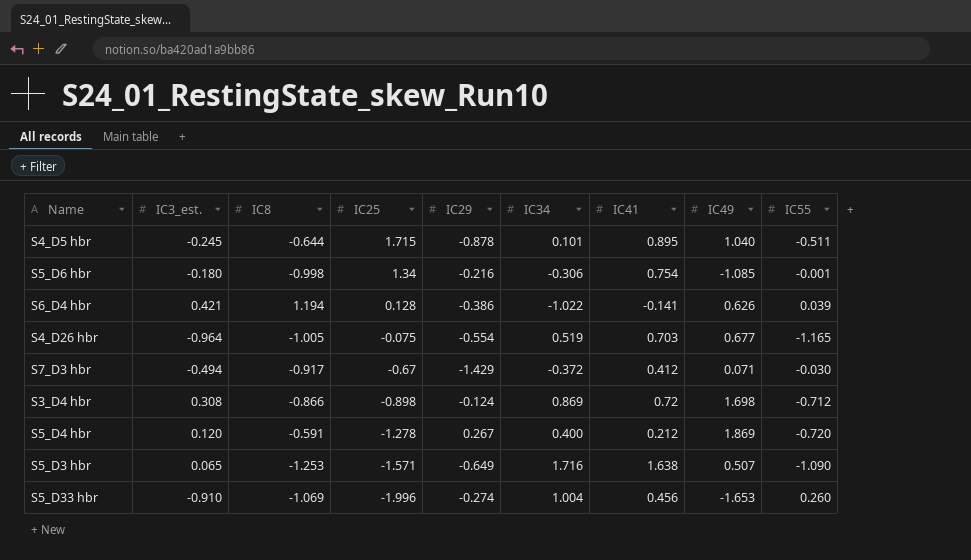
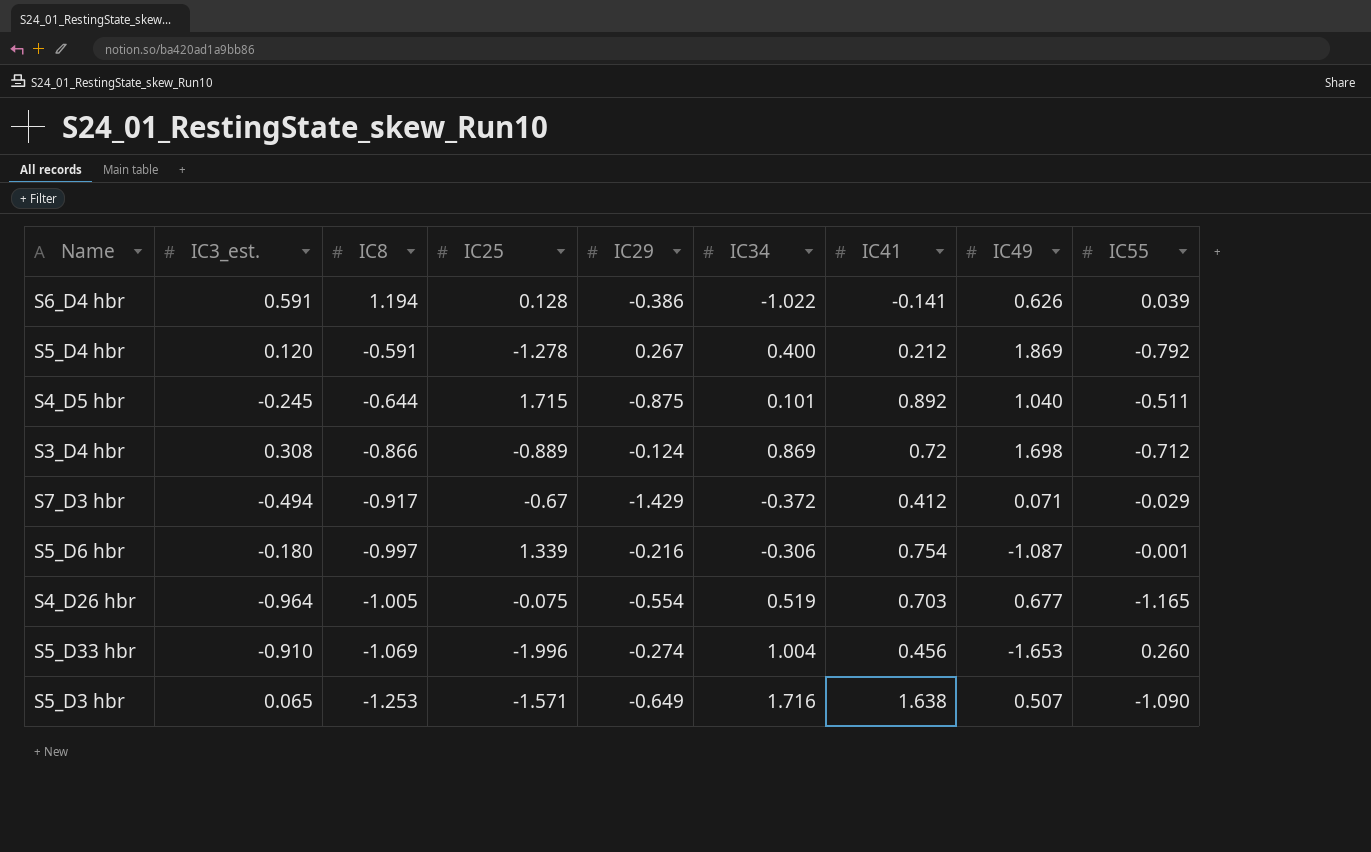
row order: IC25 descending -> IC8 descending
S6_D4 hbr | IC3_est.: 0.421 -> 0.591
S5_D4 hbr | IC55: -0.720 -> -0.792
S4_D5 hbr | IC29: -0.878 -> -0.875
S4_D5 hbr | IC41: 0.895 -> 0.892
S3_D4 hbr | IC25: -0.898 -> -0.889
S7_D3 hbr | IC55: -0.030 -> -0.029
S5_D6 hbr | IC8: -0.998 -> -0.997
S5_D6 hbr | IC25: 1.34 -> 1.339
S5_D6 hbr | IC49: -1.085 -> -1.087

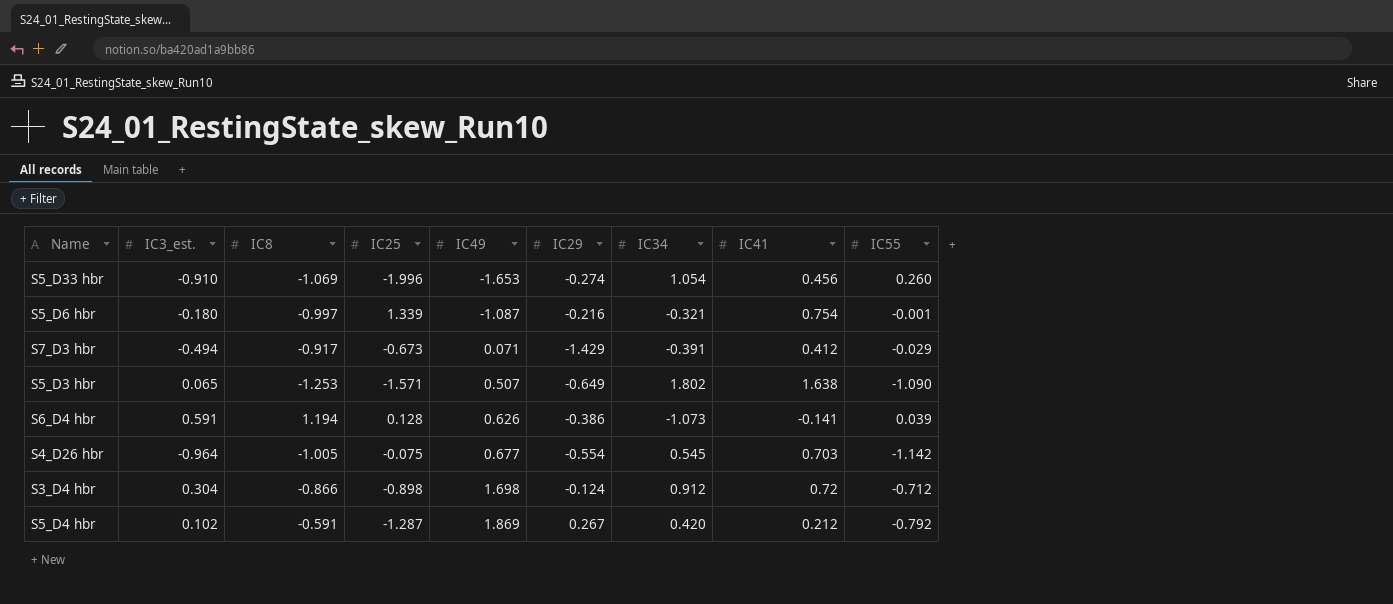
row order: IC8 descending -> IC49 ascending
column IC49 | position: 8 -> 5
row S4_D5 hbr: -0.245 | -0.644 | 1.715 | -0.875 | 0.101 | 0.892 | 1.040 | -0.511 -> none
S5_D33 hbr | IC34: 1.004 -> 1.054
S5_D6 hbr | IC34: -0.306 -> -0.321
S7_D3 hbr | IC25: -0.67 -> -0.673
S7_D3 hbr | IC34: -0.372 -> -0.391
S5_D3 hbr | IC34: 1.716 -> 1.802
S6_D4 hbr | IC34: -1.022 -> -1.073
S4_D26 hbr | IC34: 0.519 -> 0.545
S4_D26 hbr | IC55: -1.165 -> -1.142
S3_D4 hbr | IC3_est.: 0.308 -> 0.304
S3_D4 hbr | IC25: -0.889 -> -0.898
S3_D4 hbr | IC34: 0.869 -> 0.912
S5_D4 hbr | IC3_est.: 0.120 -> 0.102
S5_D4 hbr | IC25: -1.278 -> -1.287
S5_D4 hbr | IC34: 0.400 -> 0.420

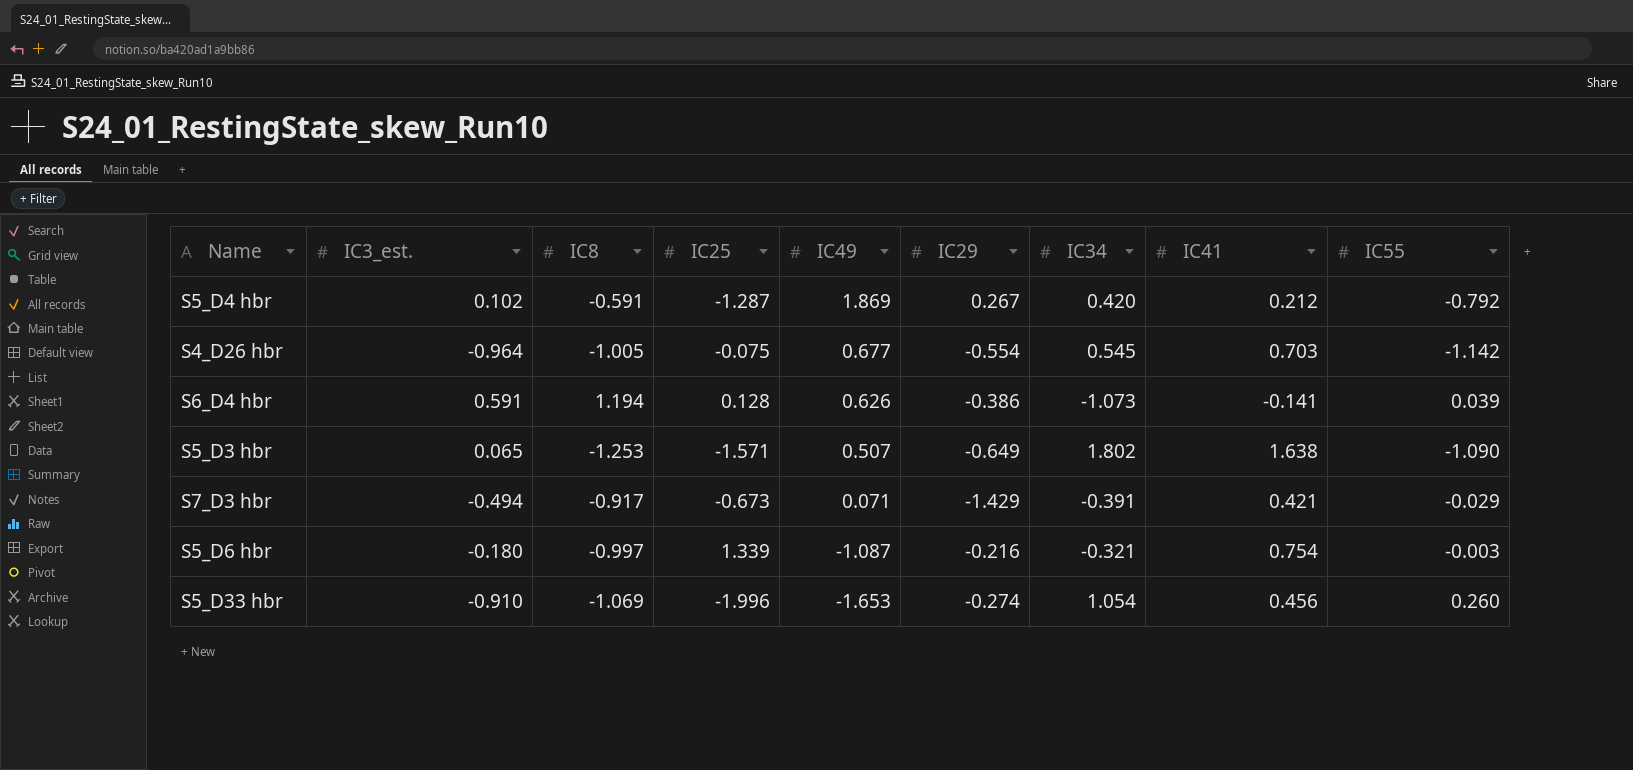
row order: IC49 ascending -> IC49 descending
row S3_D4 hbr: 0.304 | -0.866 | -0.898 | 1.698 | -0.124 | 0.912 | 0.72 | -0.712 -> none
S7_D3 hbr | IC41: 0.412 -> 0.421
S5_D6 hbr | IC55: -0.001 -> -0.003

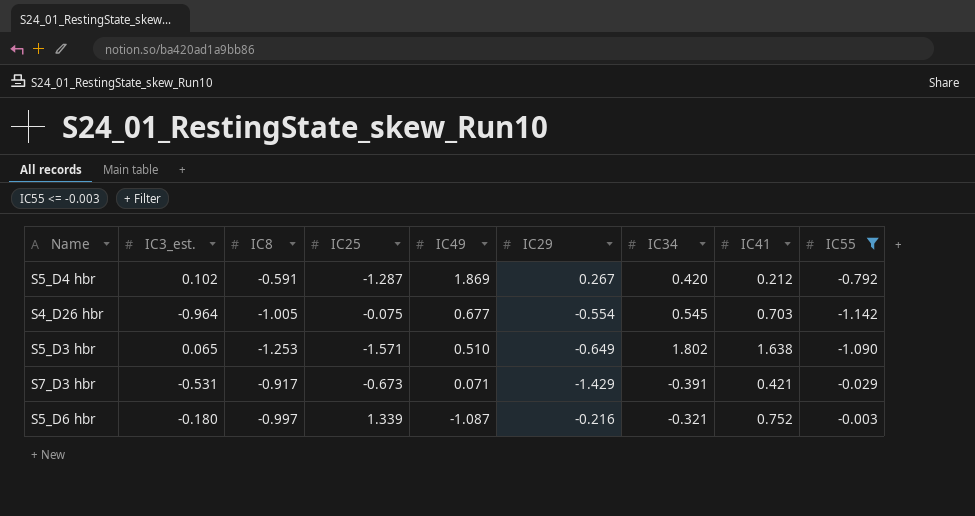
filter: none -> IC55 <= -0.003
S5_D3 hbr | IC49: 0.507 -> 0.510
S7_D3 hbr | IC3_est.: -0.494 -> -0.531
S5_D6 hbr | IC41: 0.754 -> 0.752

